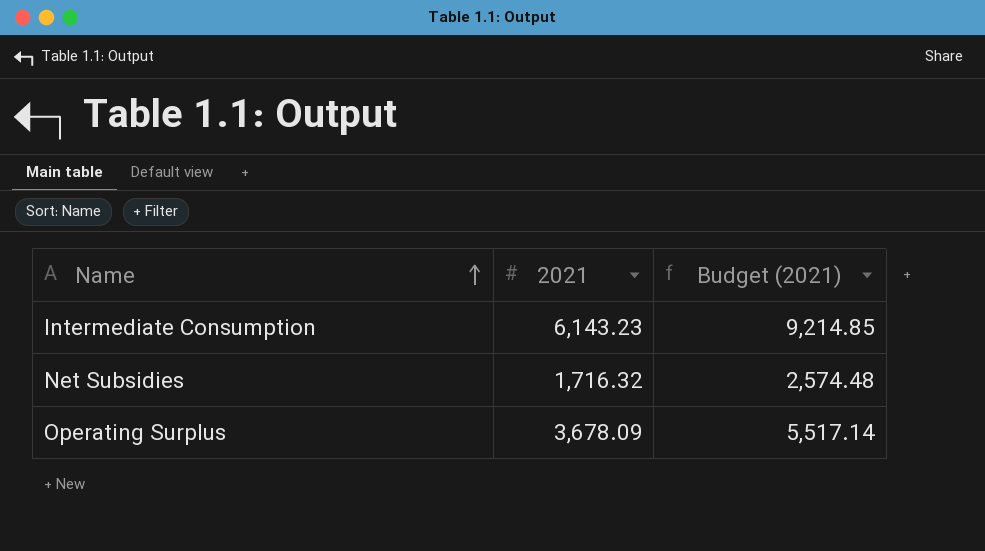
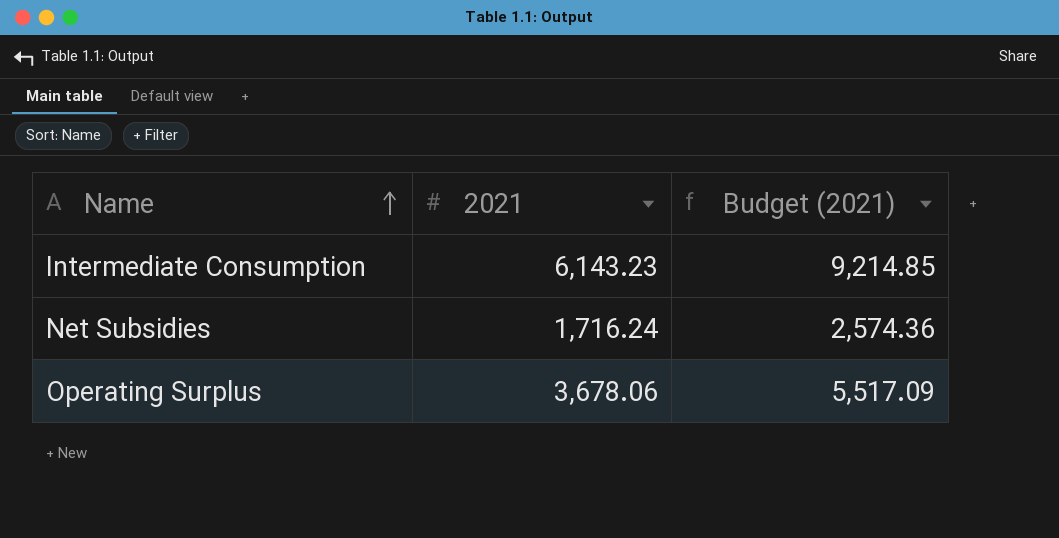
Net Subsidies | 2021: 1,716.32 -> 1,716.24
Net Subsidies | Budget (2021): 2,574.48 -> 2,574.36
Operating Surplus | 2021: 3,678.09 -> 3,678.06
Operating Surplus | Budget (2021): 5,517.14 -> 5,517.09

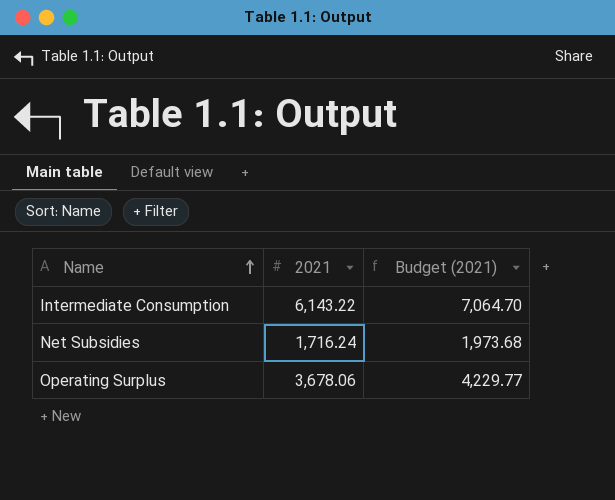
column Budget (2021) | formula: [2021] * 1.5 -> [2021] * 1.15
Intermediate Consumption | 2021: 6,143.23 -> 6,143.22

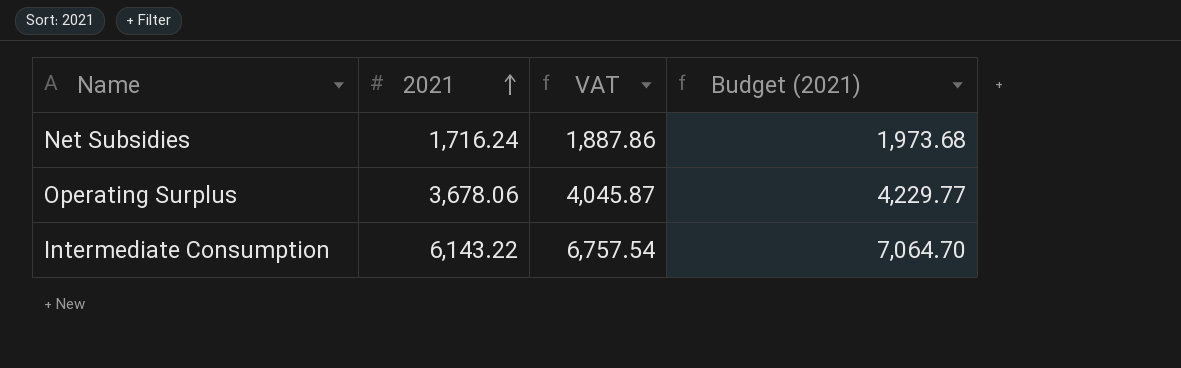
row order: Name ascending -> 2021 ascending
column VAT | formula: none -> [2021] * 1.1

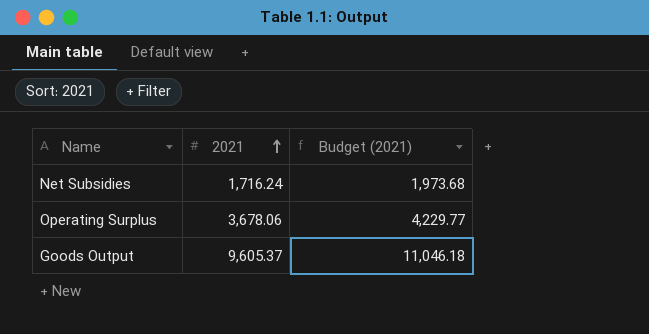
column VAT | formula: [2021] * 1.1 -> none
row Intermediate Consumption: 6,143.22 | 6,757.54 | 7,064.70 -> none
row Goods Output: none -> 9,605.37 | 11,046.18

